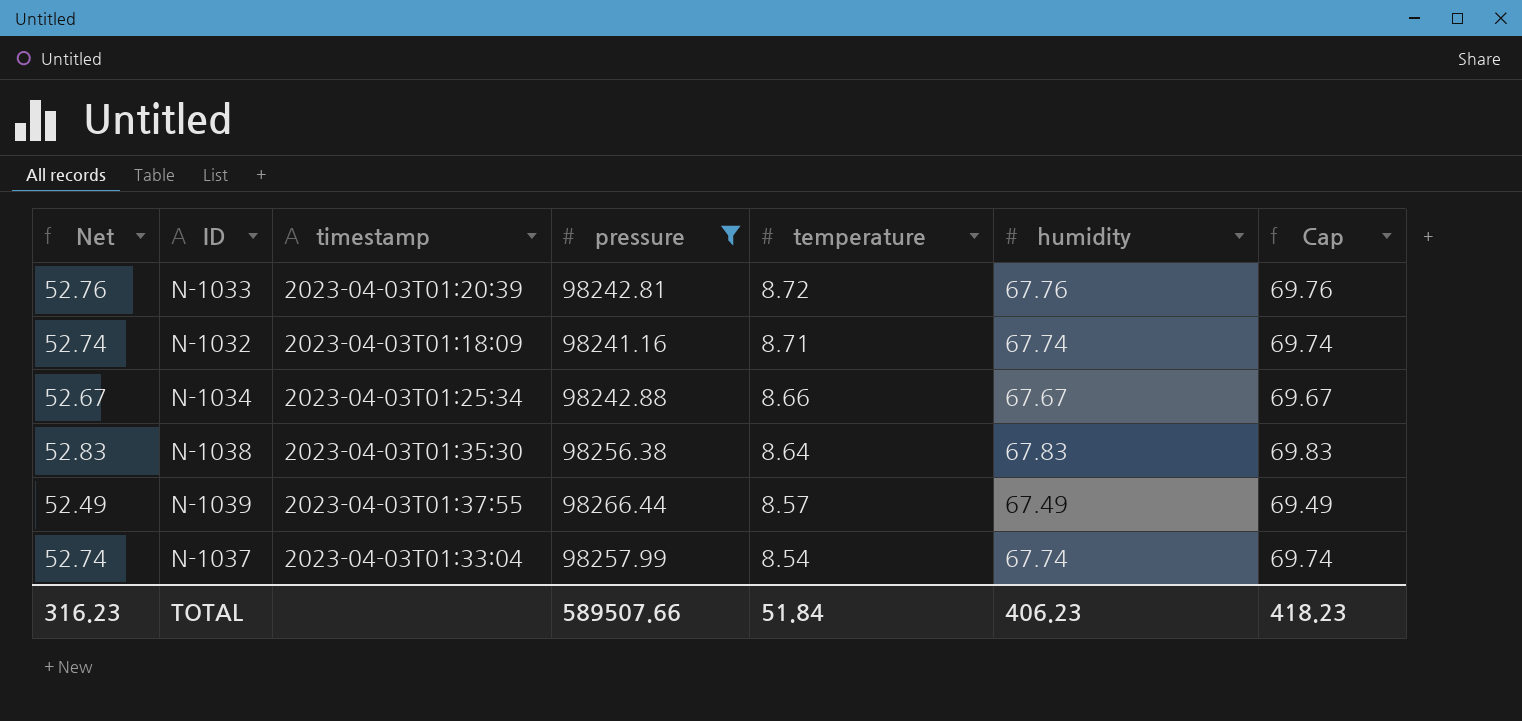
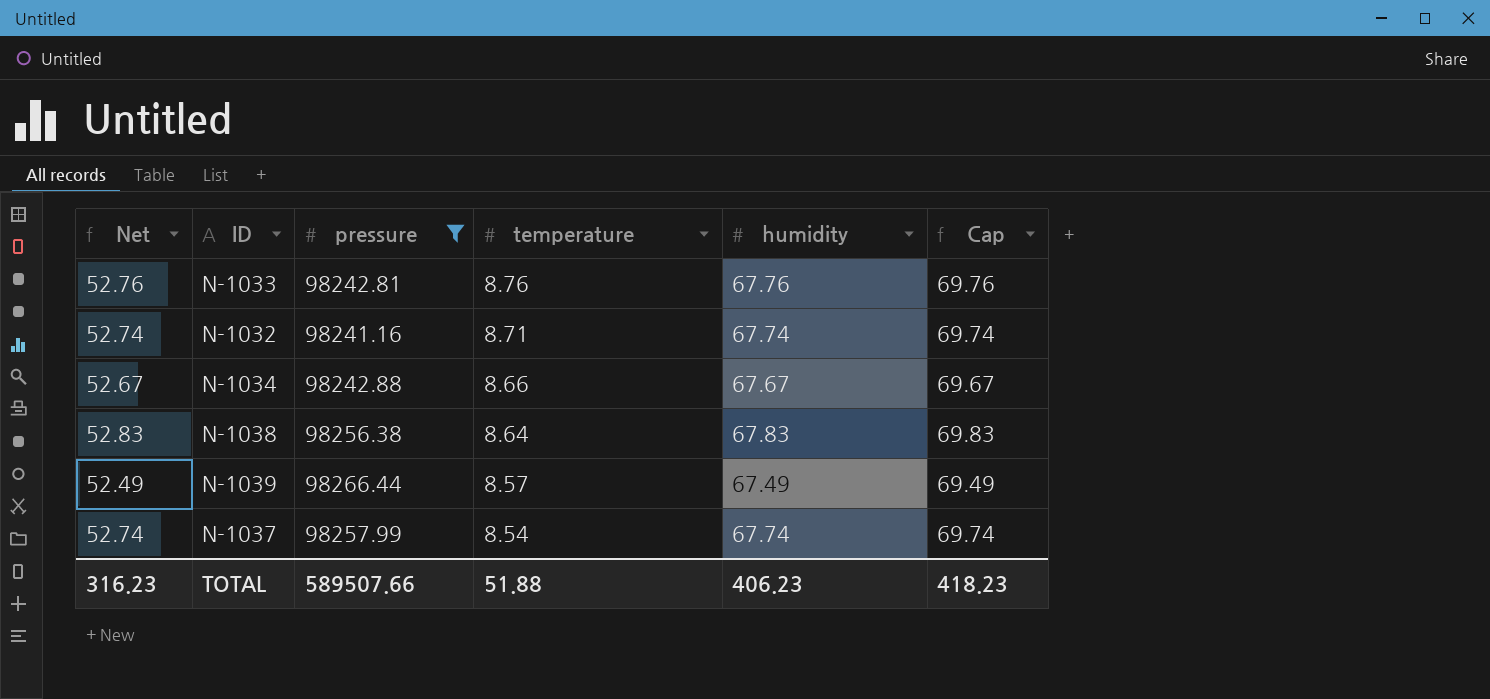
column timestamp | position: 3 -> none
N-1033 | temperature: 8.72 -> 8.76
TOTAL | temperature: 51.84 -> 51.88

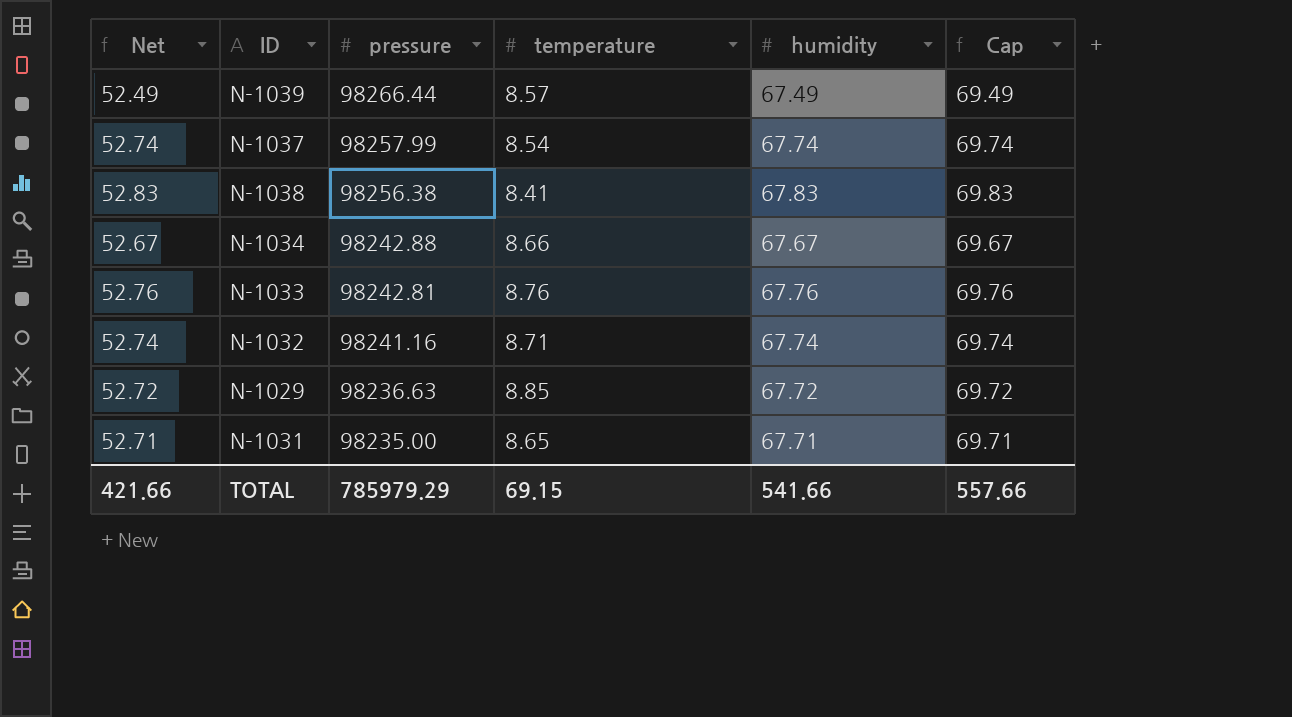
filter: pressure >= 98241.16 -> none
row order: temperature descending -> pressure descending
N-1038 | temperature: 8.64 -> 8.41
TOTAL | Net: 316.23 -> 421.66
TOTAL | pressure: 589507.66 -> 785979.29
TOTAL | temperature: 51.88 -> 69.15
TOTAL | humidity: 406.23 -> 541.66
TOTAL | Cap: 418.23 -> 557.66

